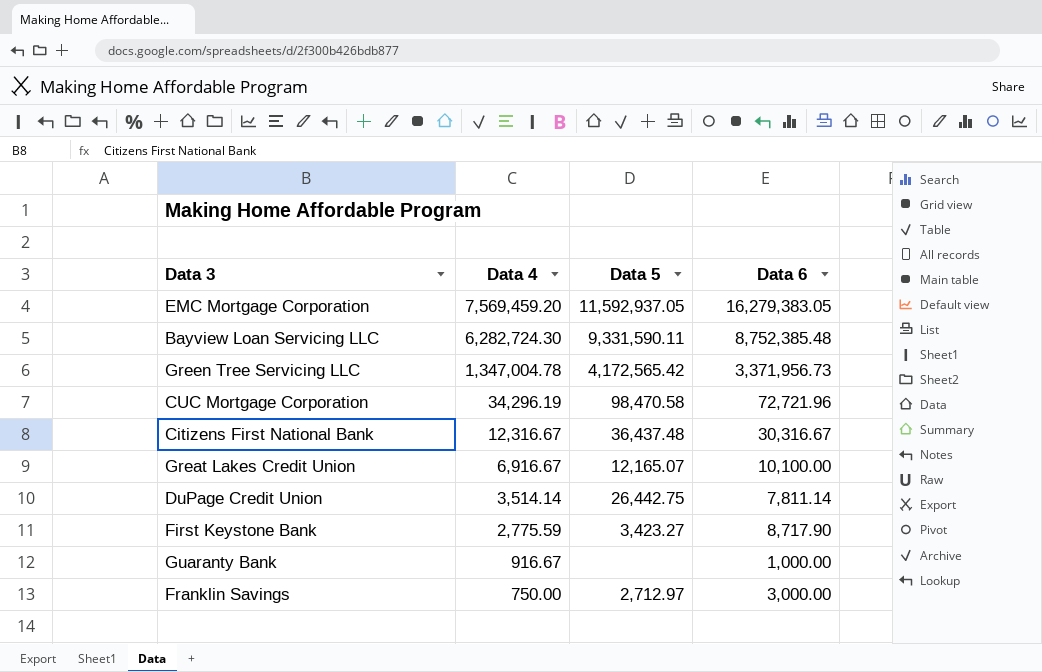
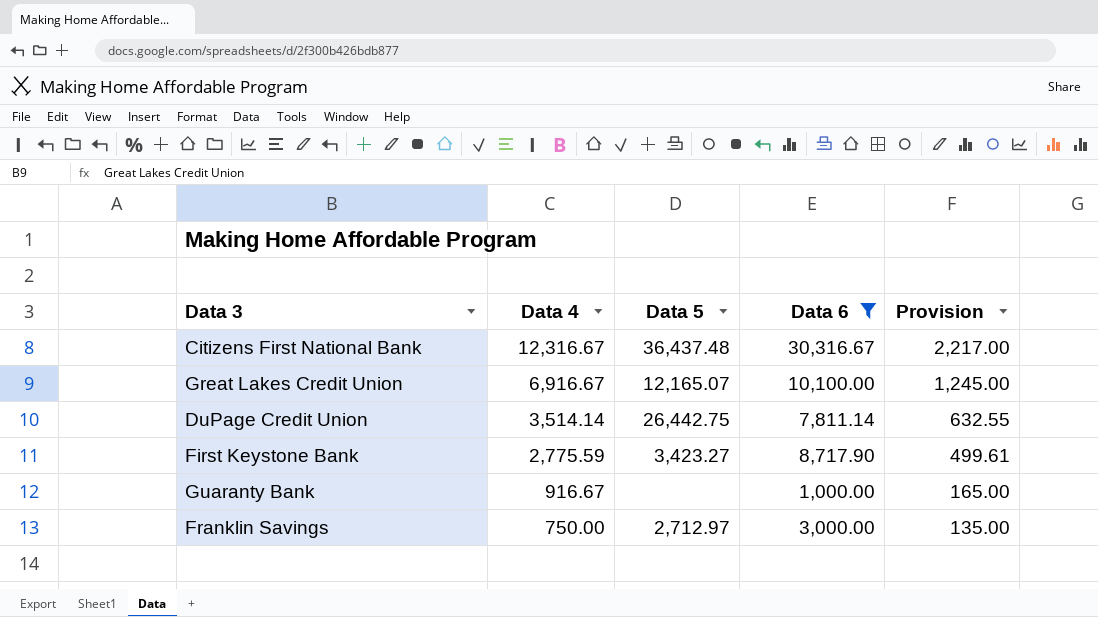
filter: none -> Data 6 <= 30,316.67
column Provision | formula: none -> [Data 4] * 0.18

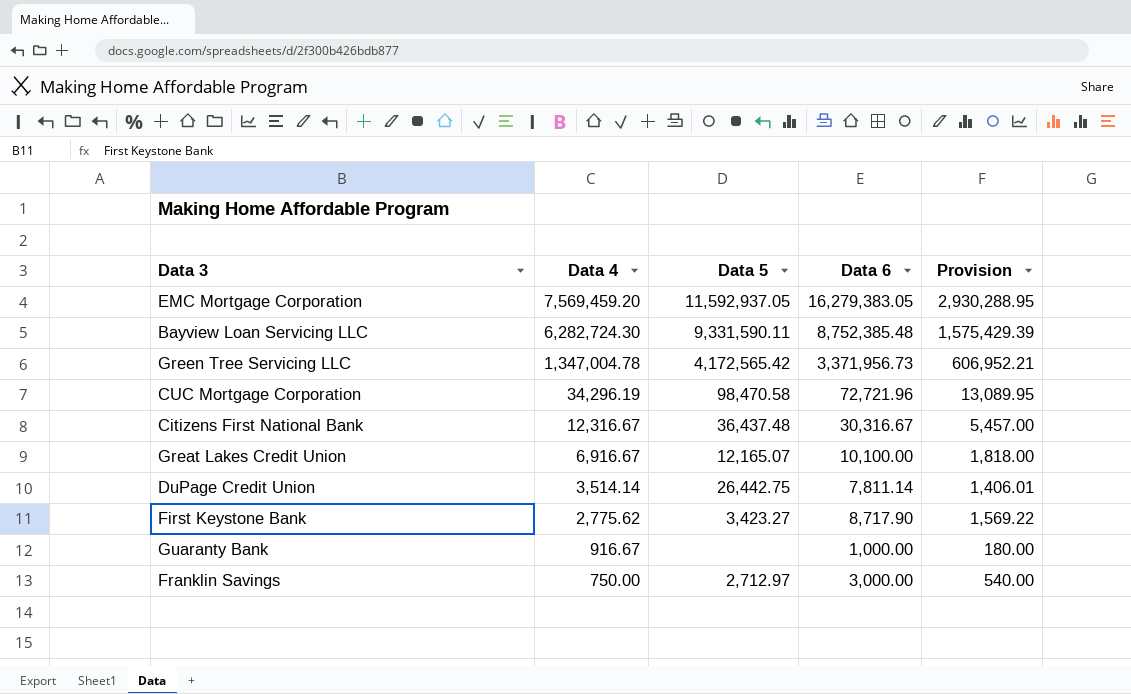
filter: Data 6 <= 30,316.67 -> none
column Provision | formula: [Data 4] * 0.18 -> [Data 6] * 0.18
First Keystone Bank | Data 4: 2,775.59 -> 2,775.62

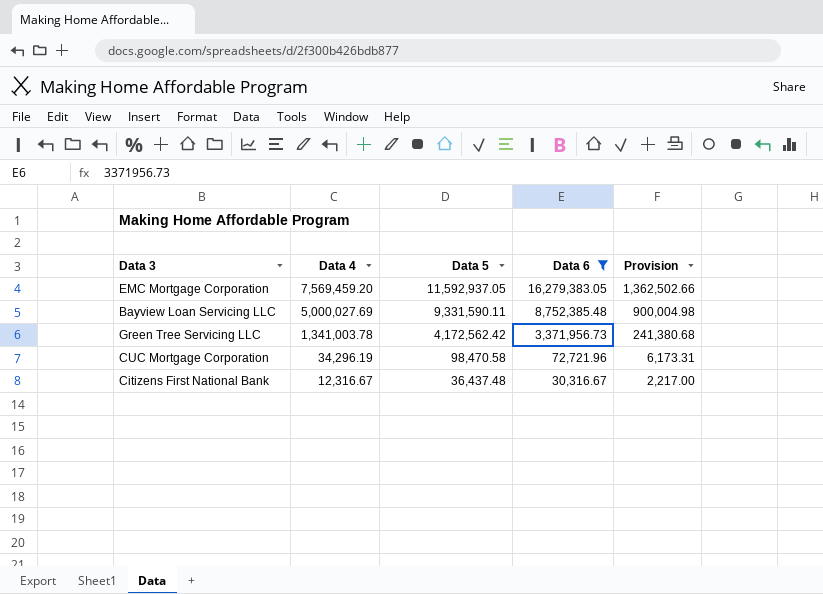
filter: none -> Data 6 >= 30,316.67
column Provision | formula: [Data 6] * 0.18 -> [Data 4] * 0.18
Bayview Loan Servicing LLC | Data 4: 6,282,724.30 -> 5,000,027.69
Green Tree Servicing LLC | Data 4: 1,347,004.78 -> 1,341,003.78
Green Tree Servicing LLC | Data 5: 4,172,565.42 -> 4,172,562.42

